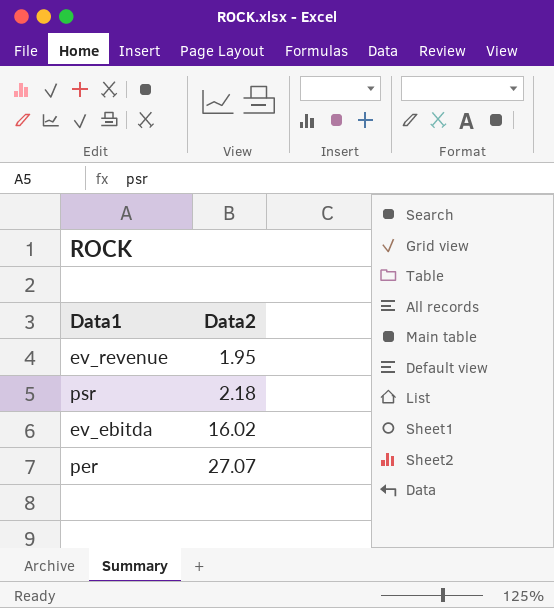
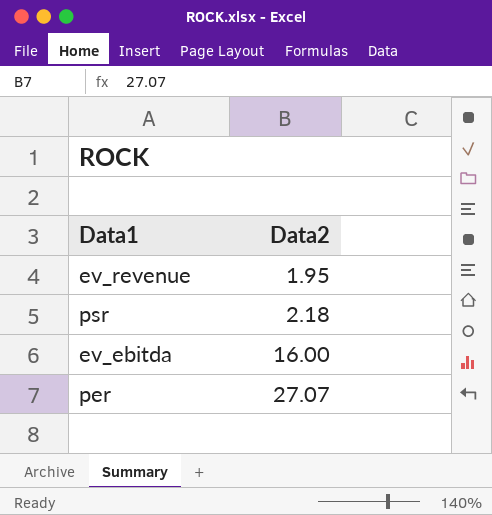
ev_ebitda | Data2: 16.02 -> 16.00

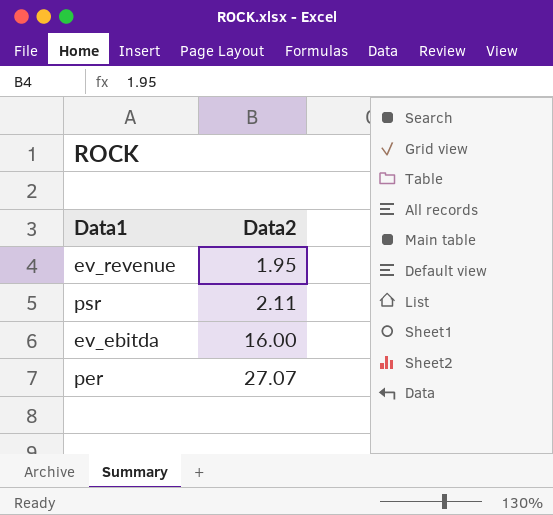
psr | Data2: 2.18 -> 2.11

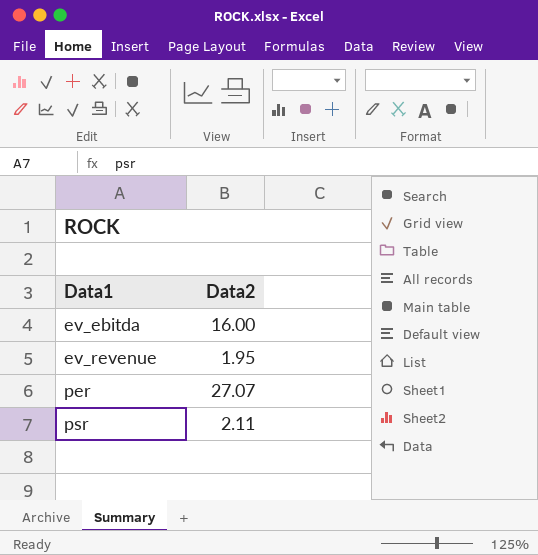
row order: Data2 ascending -> Data1 ascending

